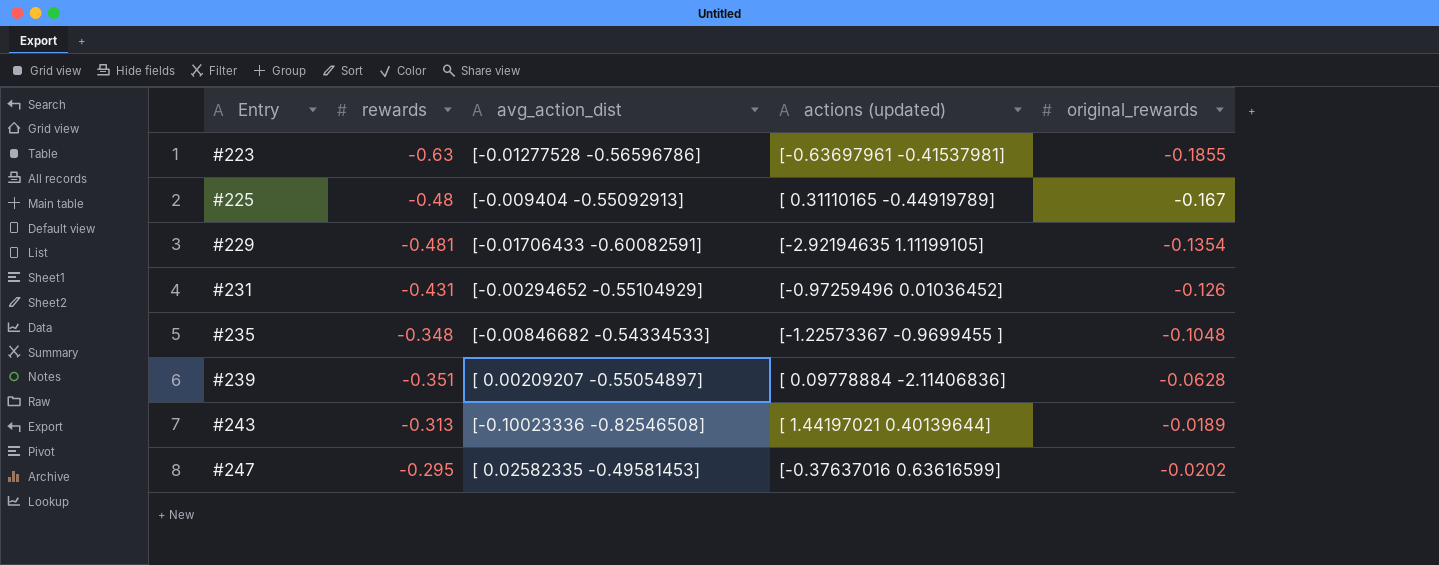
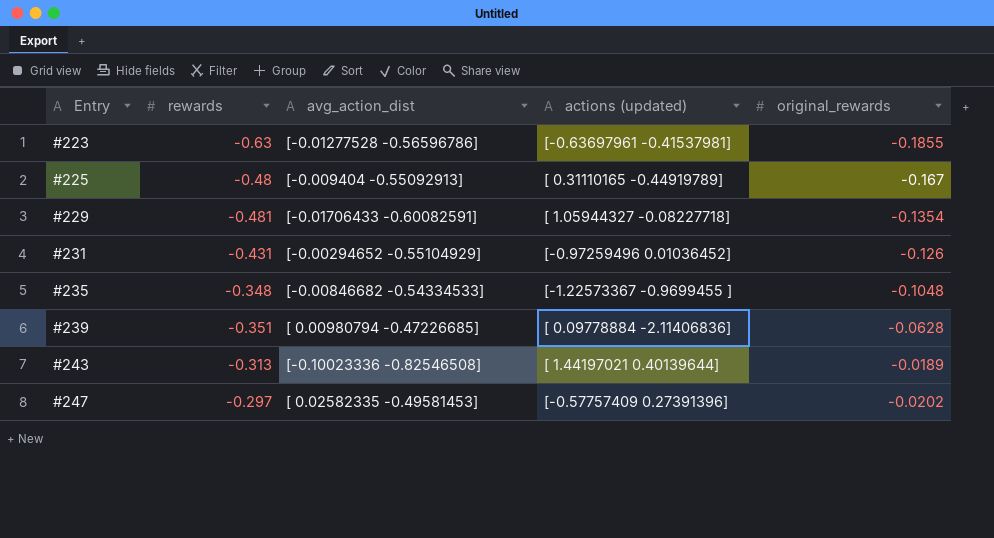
#229 | actions (updated): [-2.92194635 1.11199105] -> [ 1.05944327 -0.08227718]
#239 | avg_action_dist: [ 0.00209207 -0.55054897] -> [ 0.00980794 -0.47226685]
#247 | rewards: -0.295 -> -0.297
#247 | actions (updated): [-0.37637016 0.63616599] -> [-0.57757409 0.27391396]

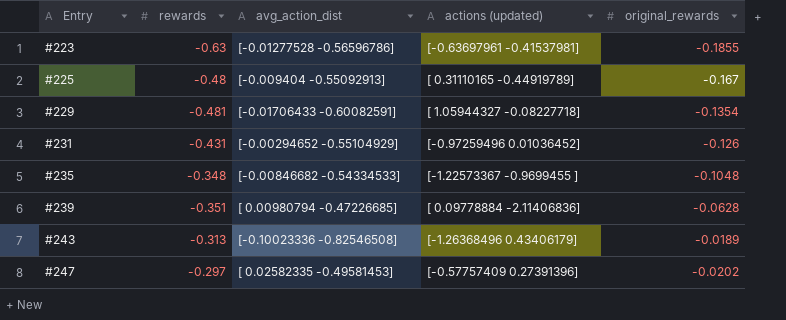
#243 | actions (updated): [ 1.44197021 0.40139644] -> [-1.26368496 0.43406179]

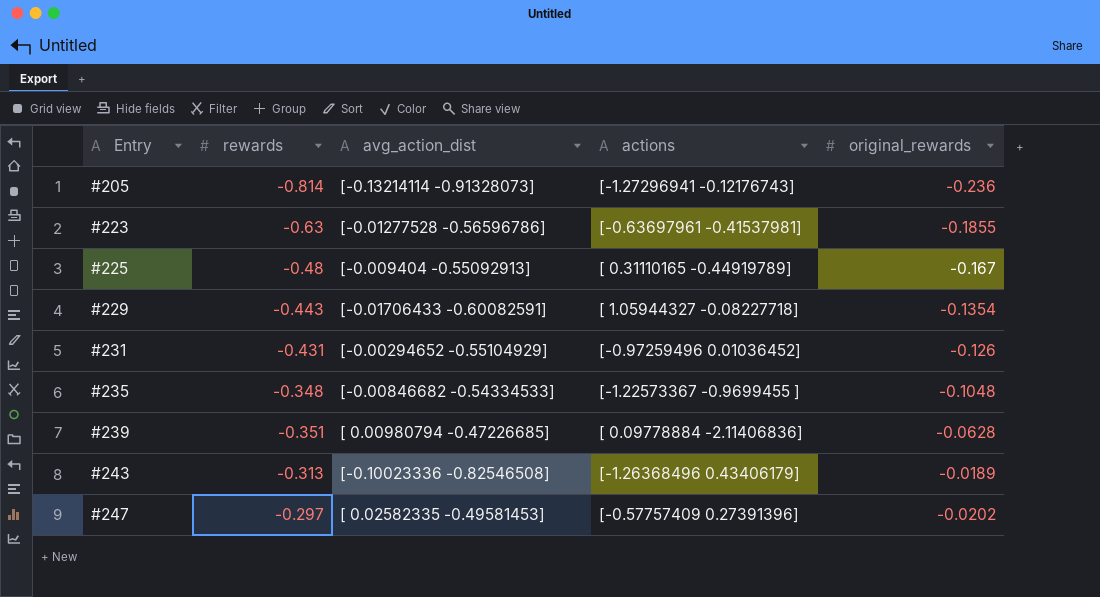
column name: actions (updated) -> actions
row #205: none -> -0.814 | [-0.13214114 -0.91328073] | [-1.27296941 -0.12176743] | -0.236
#229 | rewards: -0.481 -> -0.443

